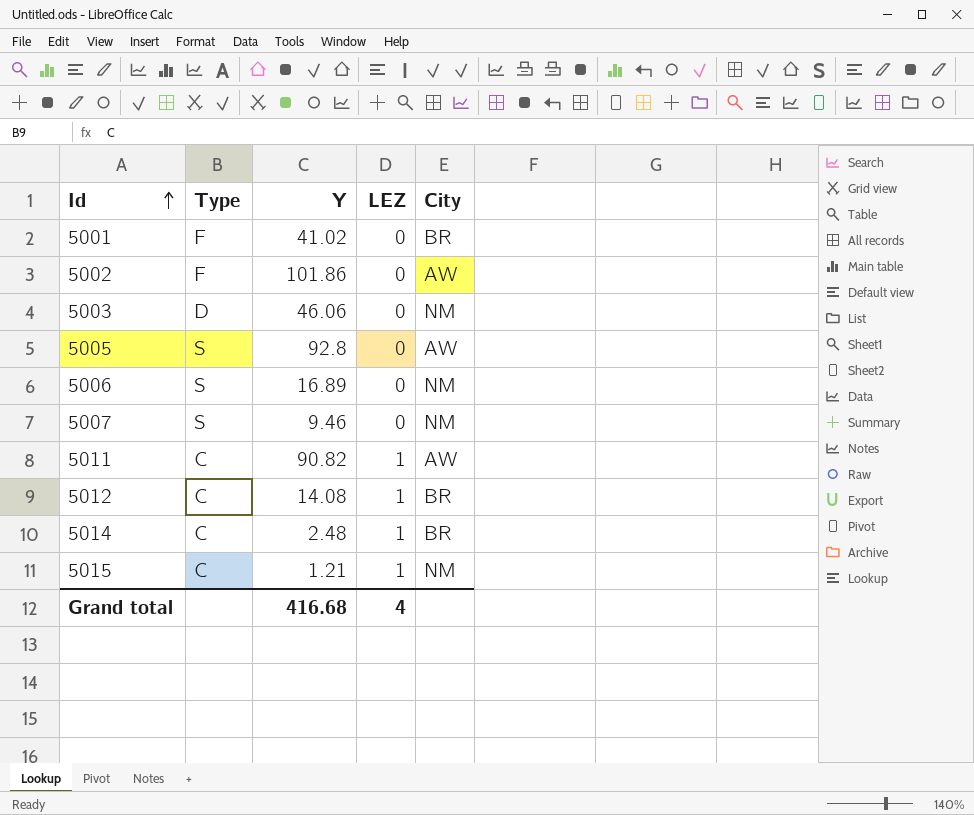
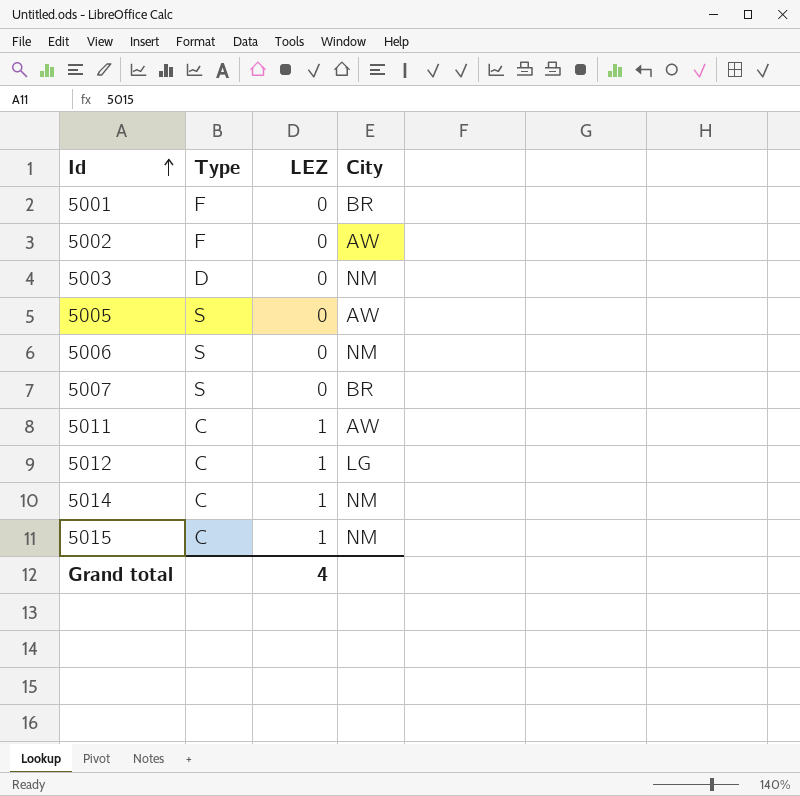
column Y | position: 3 -> none
5007 | City: NM -> BR
5012 | City: BR -> LG
5014 | City: BR -> NM

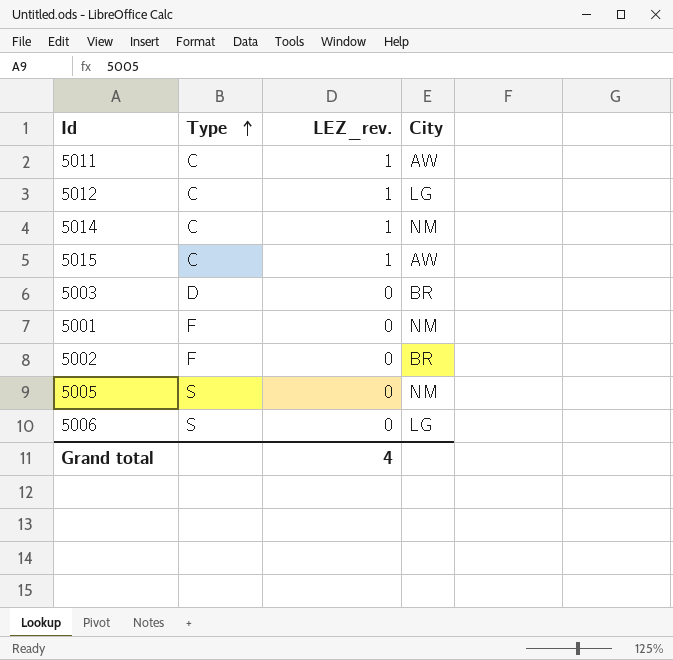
row order: Id ascending -> Type ascending
column name: LEZ -> LEZ_rev.
row 5007: S | 0 | BR -> none
5015 | City: NM -> AW
5003 | City: NM -> BR
5001 | City: BR -> NM
5002 | City: AW -> BR
5005 | City: AW -> NM
5006 | City: NM -> LG

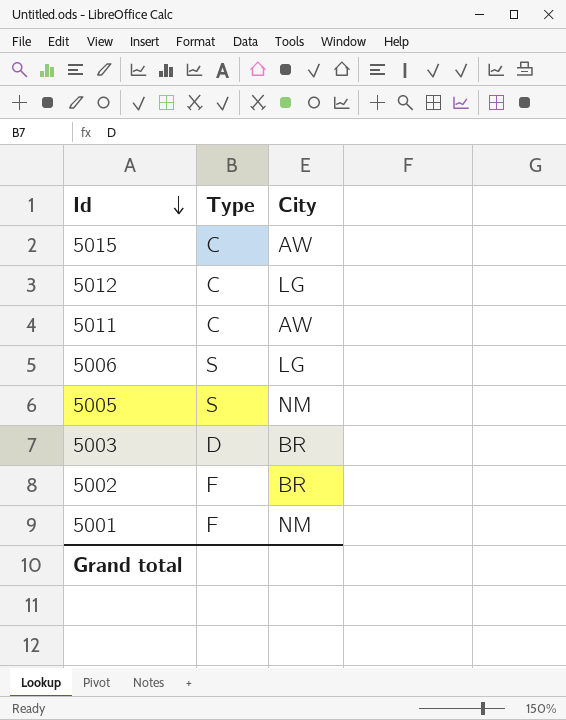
row order: Type ascending -> Id descending
column LEZ_rev. | position: 3 -> none
row 5014: C | 1 | NM -> none

